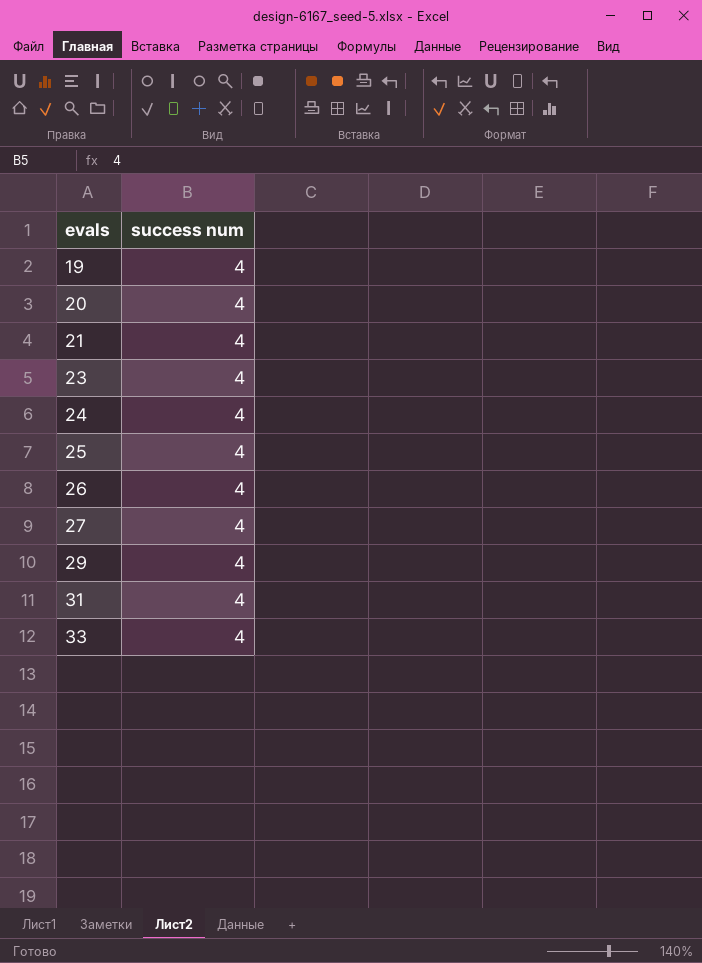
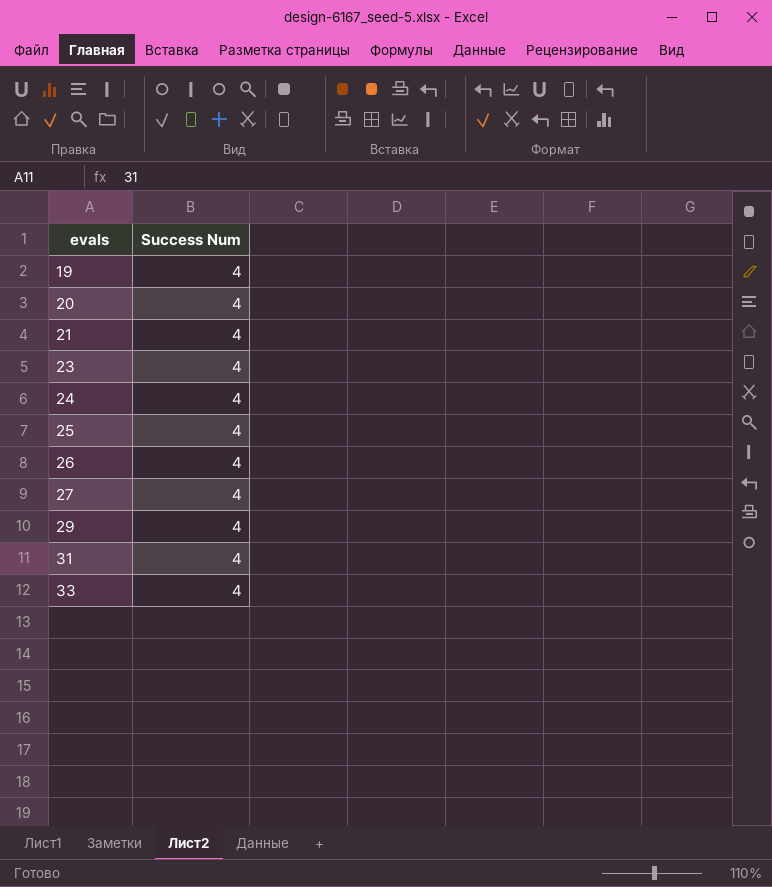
column name: success num -> Success Num

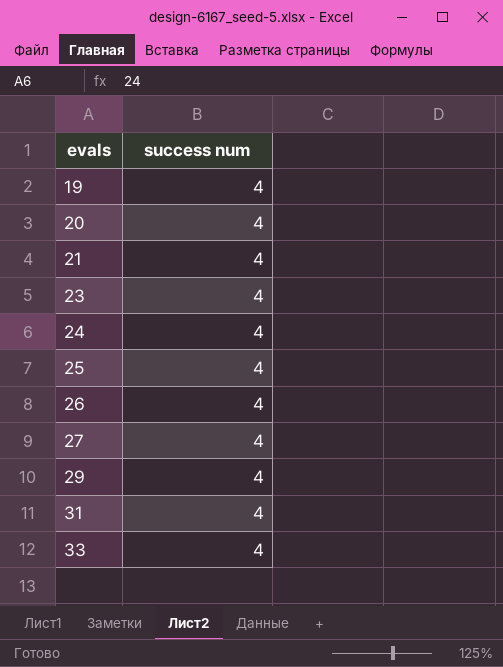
column name: Success Num -> success num

